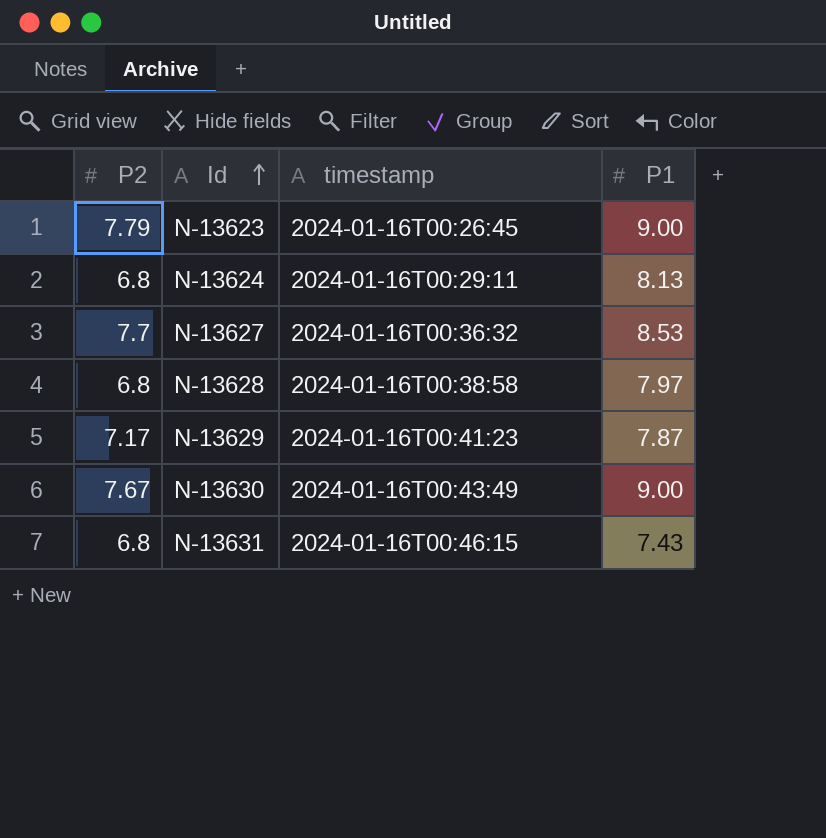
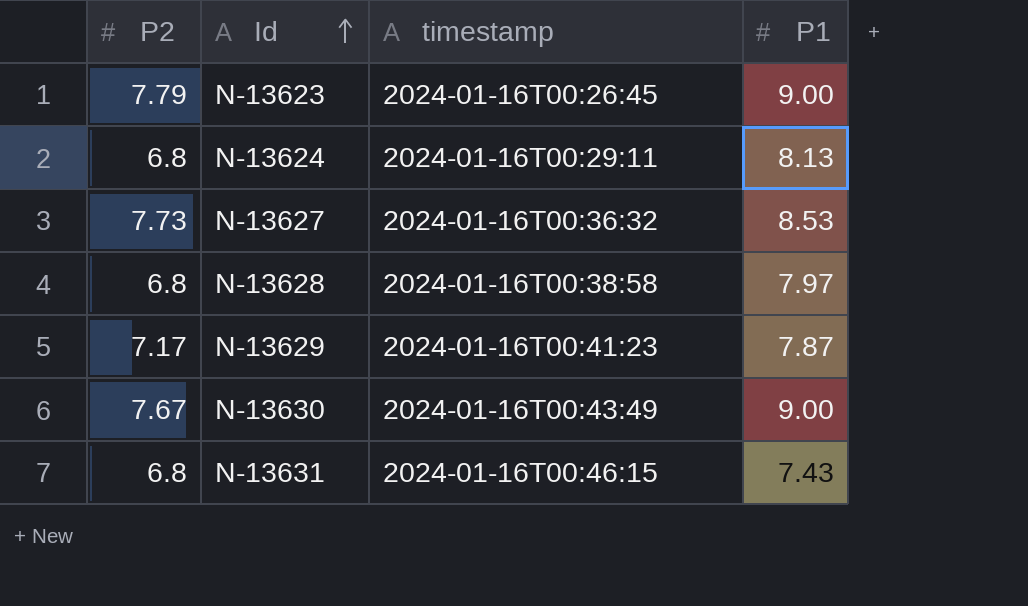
N-13627 | P2: 7.7 -> 7.73

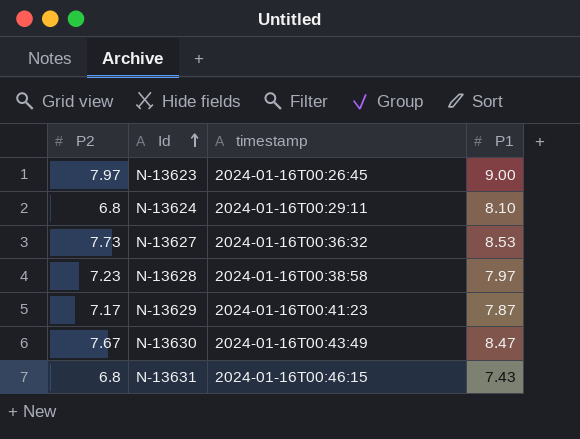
N-13623 | P2: 7.79 -> 7.97
N-13624 | P1: 8.13 -> 8.10
N-13628 | P2: 6.8 -> 7.23
N-13630 | P1: 9.00 -> 8.47

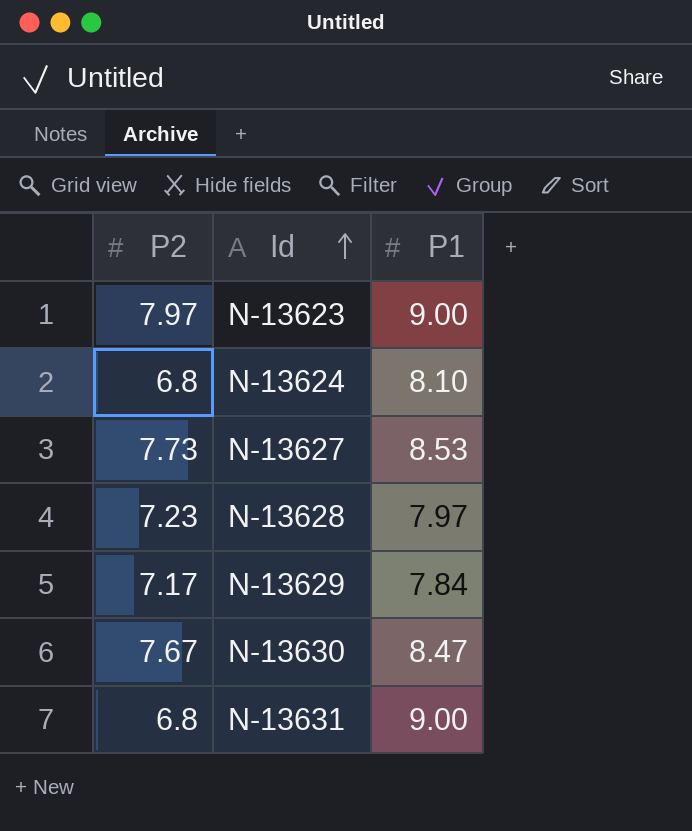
column timestamp | position: 3 -> none
N-13629 | P1: 7.87 -> 7.84
N-13631 | P1: 7.43 -> 9.00

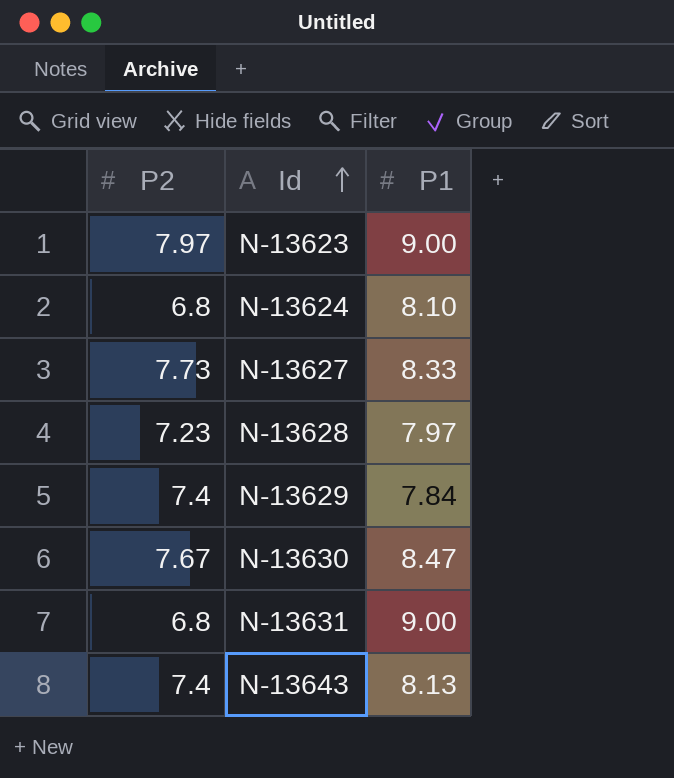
N-13627 | P1: 8.53 -> 8.33
N-13629 | P2: 7.17 -> 7.4
row N-13643: none -> 7.4 | 8.13

